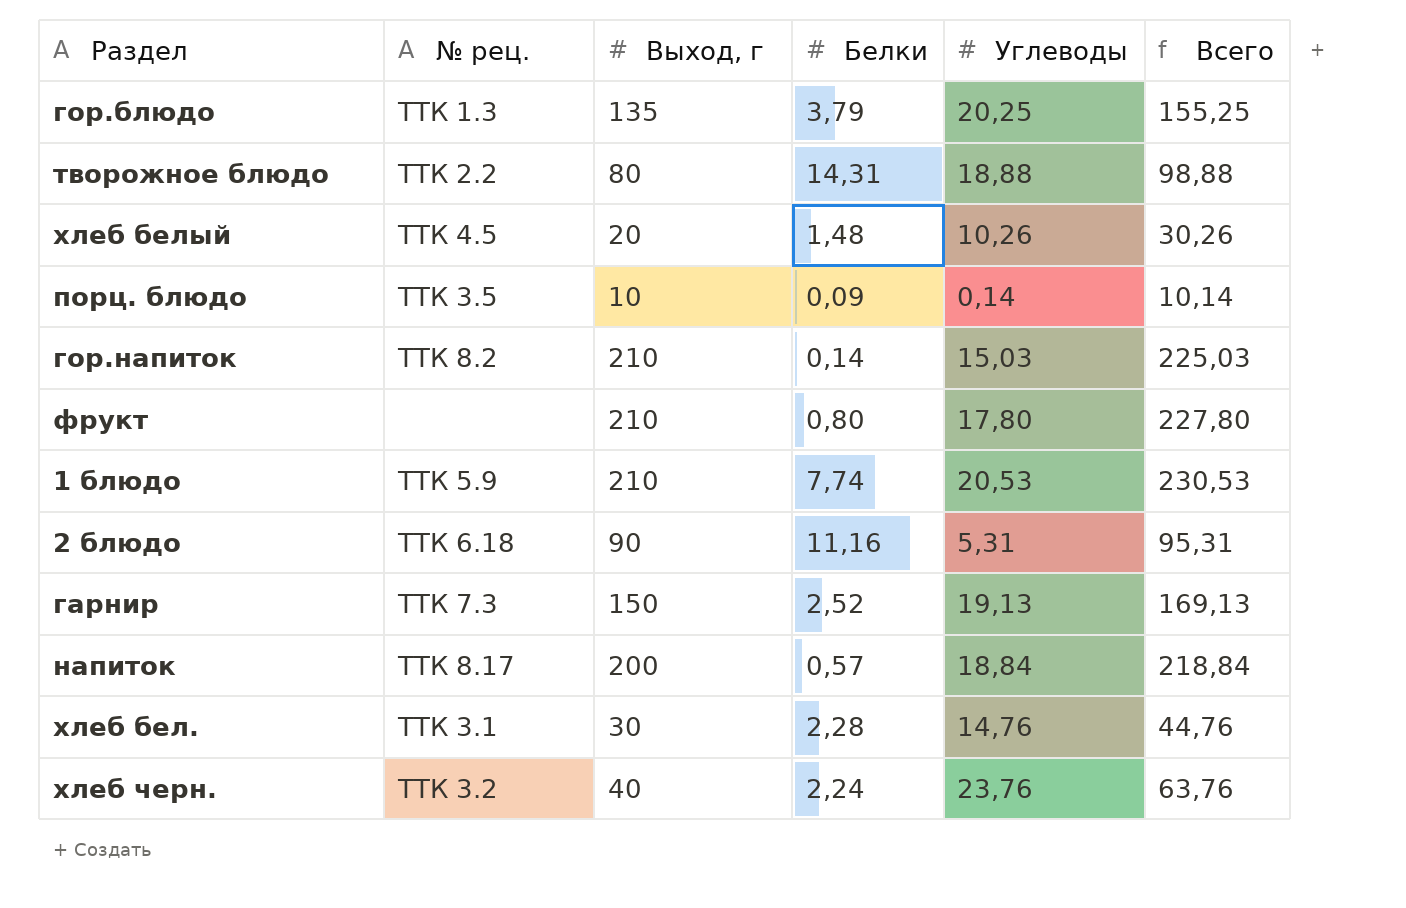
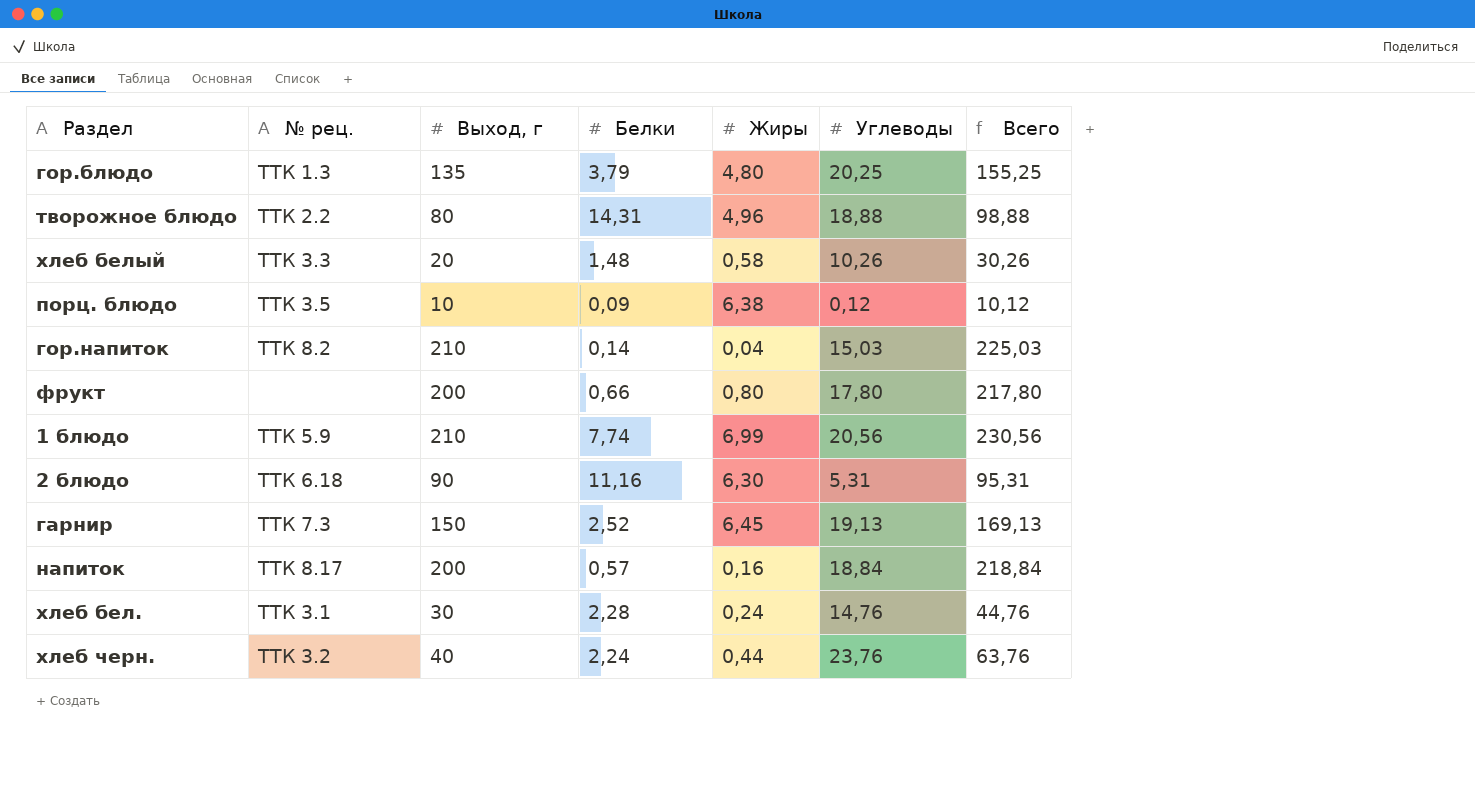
column Жиры | position: none -> 5
хлеб белый | № рец.: ТТК 4.5 -> ТТК 3.3
порц. блюдо | Углеводы: 0,14 -> 0,12
порц. блюдо | Всего: 10,14 -> 10,12
фрукт | Выход, г: 210 -> 200
фрукт | Белки: 0,80 -> 0,66
фрукт | Всего: 227,80 -> 217,80
1 блюдо | Углеводы: 20,53 -> 20,56
1 блюдо | Всего: 230,53 -> 230,56

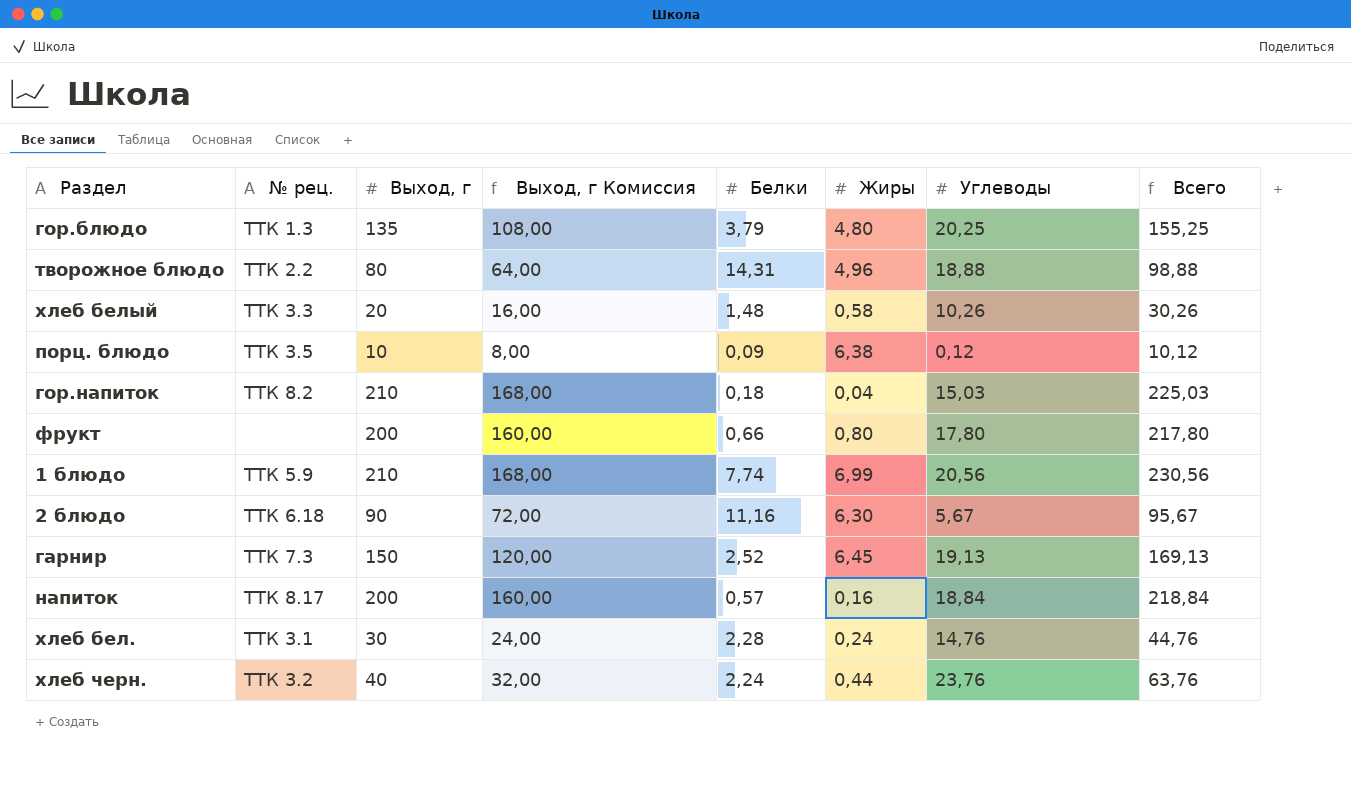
column Выход, г Комиссия | formula: none -> [Выход, г] * 0,8
гор.напиток | Белки: 0,14 -> 0,18
2 блюдо | Углеводы: 5,31 -> 5,67
2 блюдо | Всего: 95,31 -> 95,67

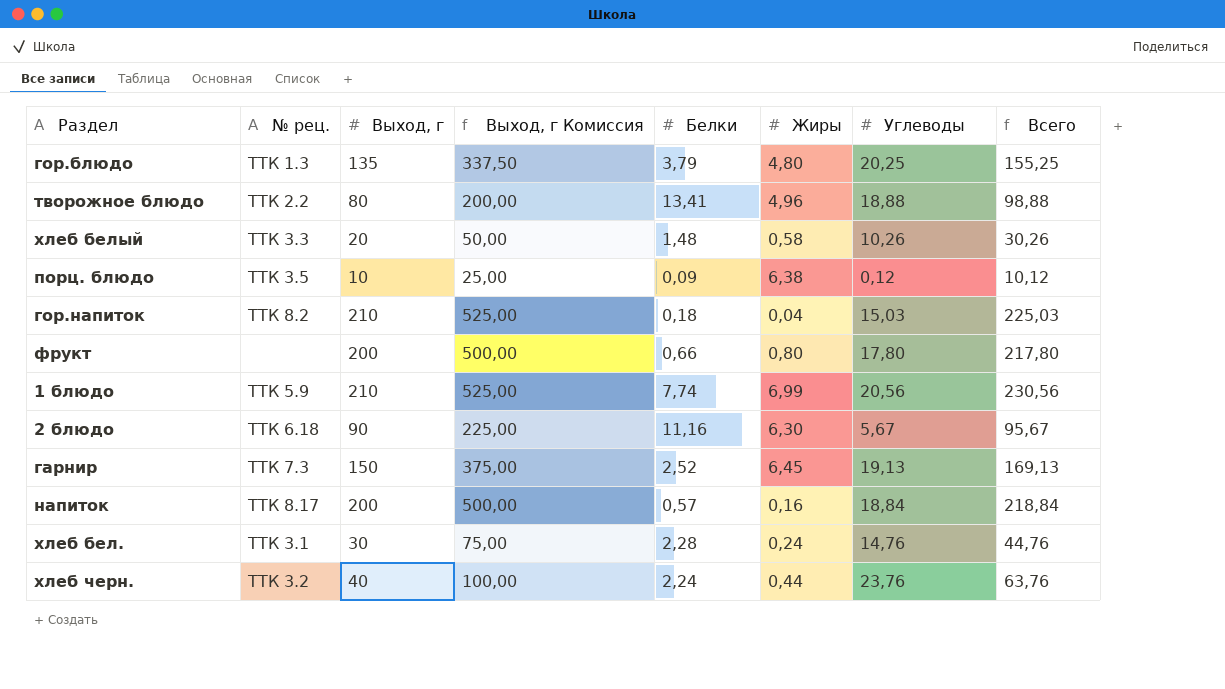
column Выход, г Комиссия | formula: [Выход, г] * 0,8 -> [Выход, г] * 2,5
творожное блюдо | Белки: 14,31 -> 13,41

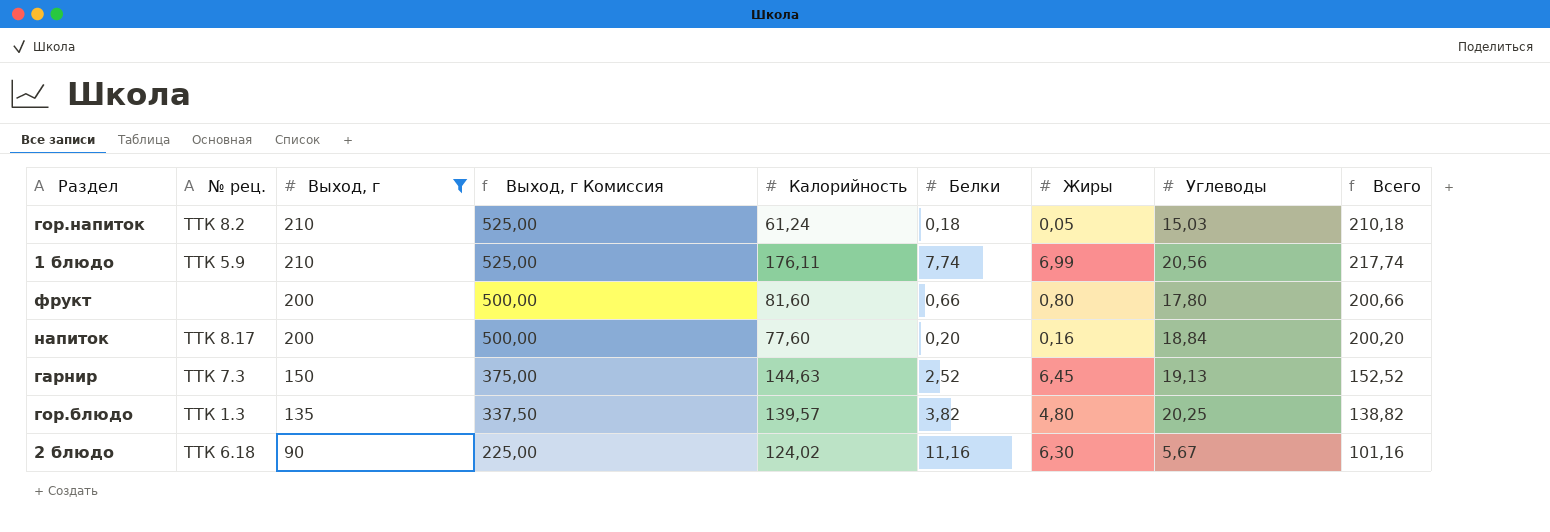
filter: none -> Выход, г >= 90
row order: none -> Выход, г descending
column Калорийность | position: none -> 5
column Всего | formula: [Выход, г] + [Углеводы] -> [Выход, г] + [Белки]
гор.напиток | Жиры: 0,04 -> 0,05
напиток | Белки: 0,57 -> 0,20
гор.блюдо | Белки: 3,79 -> 3,82

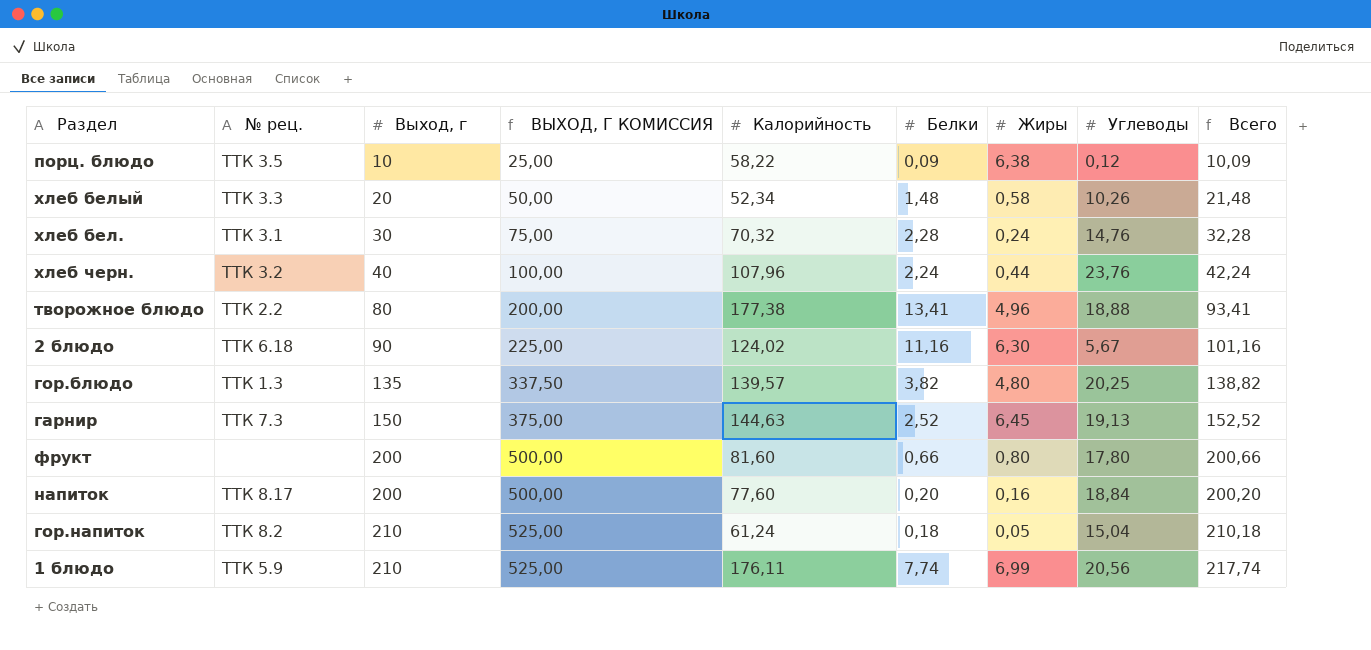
filter: Выход, г >= 90 -> none
row order: Выход, г descending -> Выход, г ascending
column name: Выход, г Комиссия -> ВЫХОД, Г КОМИССИЯ
гор.напиток | Углеводы: 15,03 -> 15,04

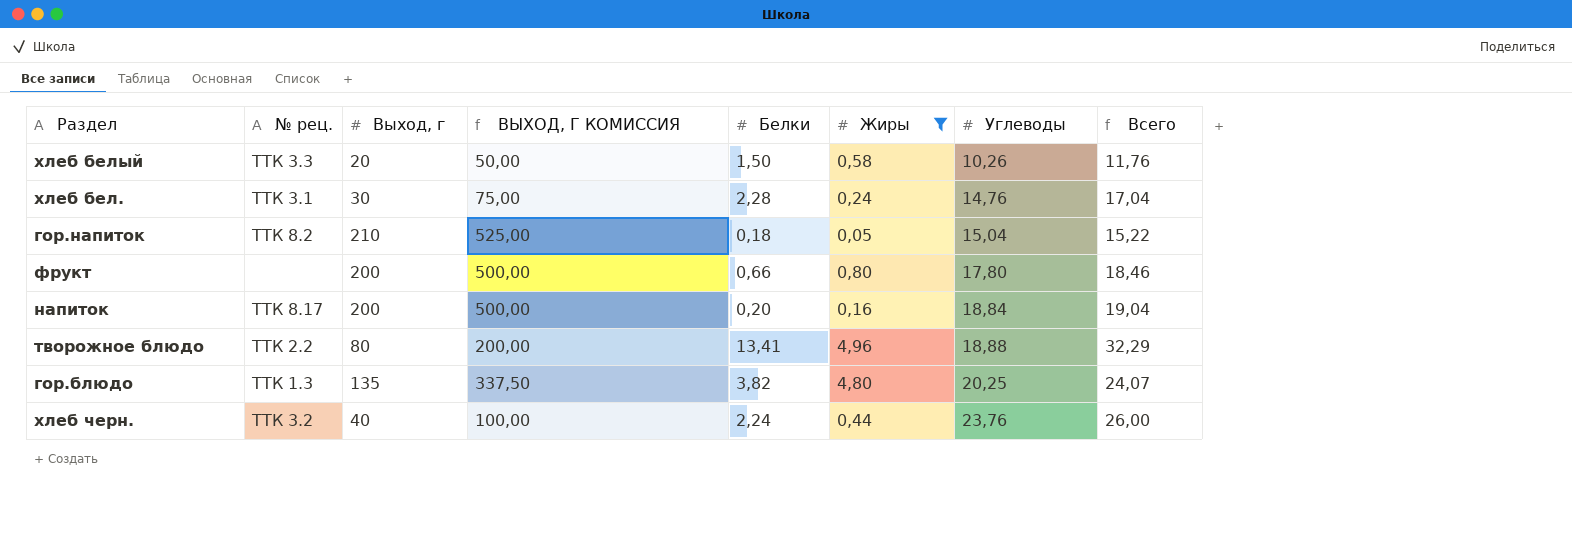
filter: none -> Жиры <= 4,96
row order: Выход, г ascending -> Углеводы ascending
column Калорийность | position: 5 -> none
column Всего | formula: [Выход, г] + [Белки] -> [Белки] + [Углеводы]
хлеб белый | Белки: 1,48 -> 1,50

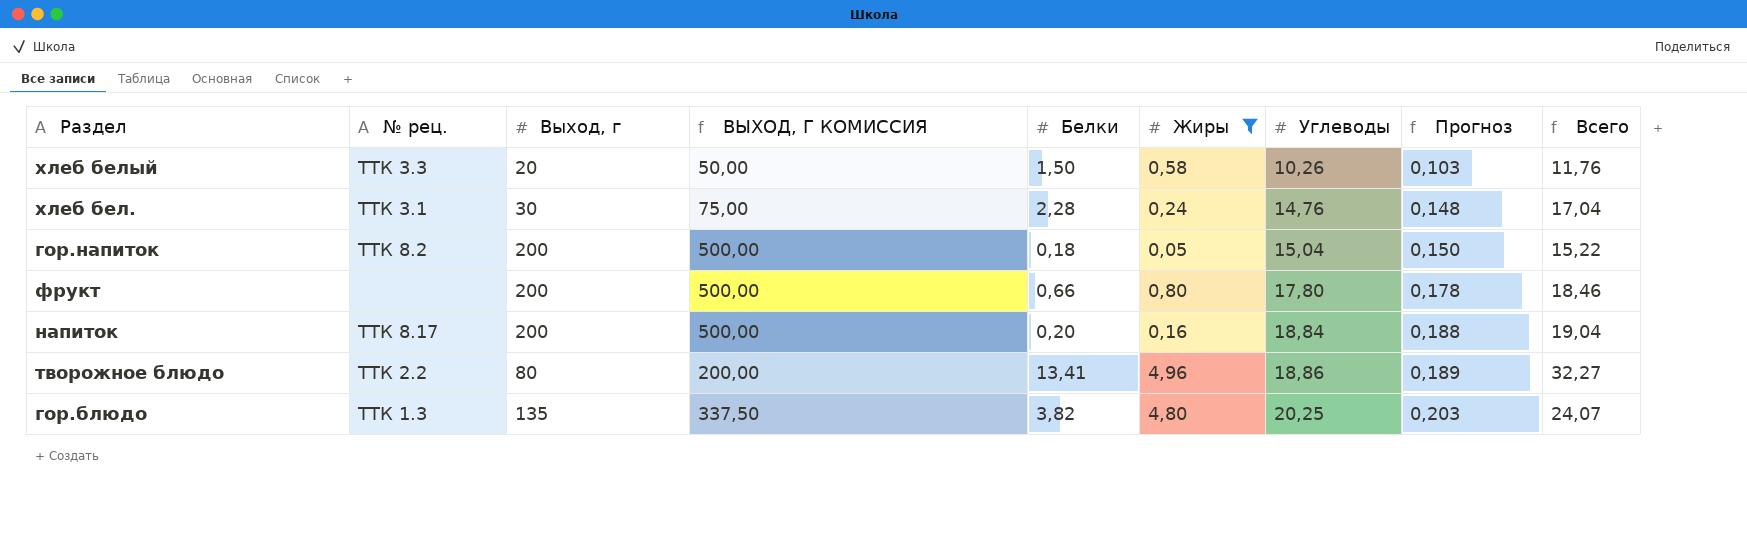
column Прогноз | formula: none -> [Углеводы] * 0,01
row хлеб черн.: ТТК 3.2 | 40 | 100,00 | 2,24 | 0,44 | 23,76 | 26,00 -> none
гор.напиток | Выход, г: 210 -> 200
гор.напиток | ВЫХОД, Г КОМИССИЯ: 525,00 -> 500,00
творожное блюдо | Углеводы: 18,88 -> 18,86
творожное блюдо | Всего: 32,29 -> 32,27

